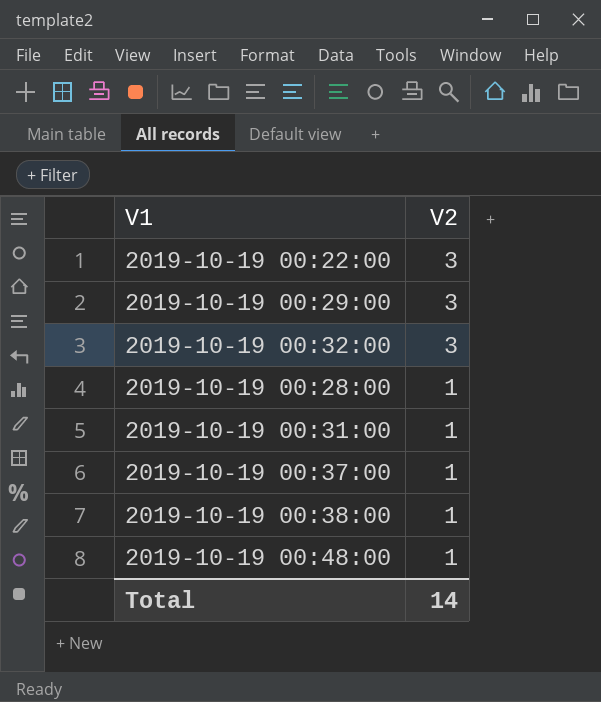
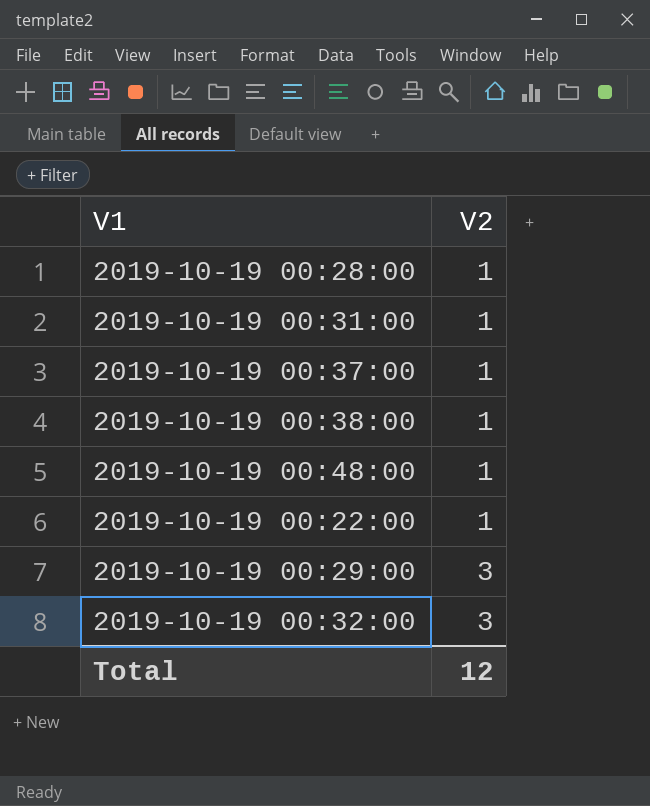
row order: V2 descending -> V2 ascending
2019-10-19 00:22:00 | V2: 3 -> 1
Total | V2: 14 -> 12

